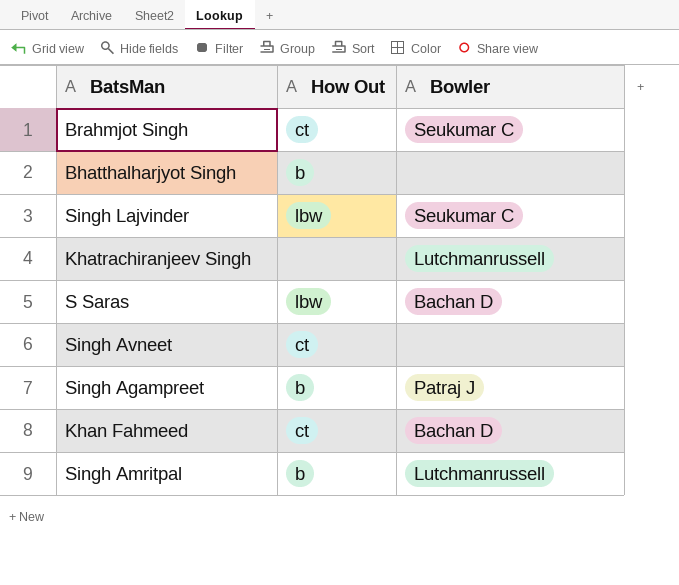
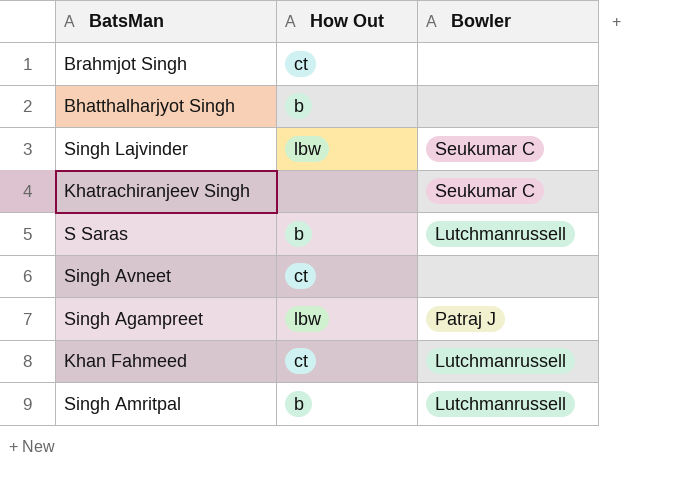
Brahmjot Singh | Bowler: Seukumar C -> none
Khatrachiranjeev Singh | Bowler: Lutchmanrussell -> Seukumar C
S Saras | How Out: lbw -> b
S Saras | Bowler: Bachan D -> Lutchmanrussell
Singh Agampreet | How Out: b -> lbw
Khan Fahmeed | Bowler: Bachan D -> Lutchmanrussell

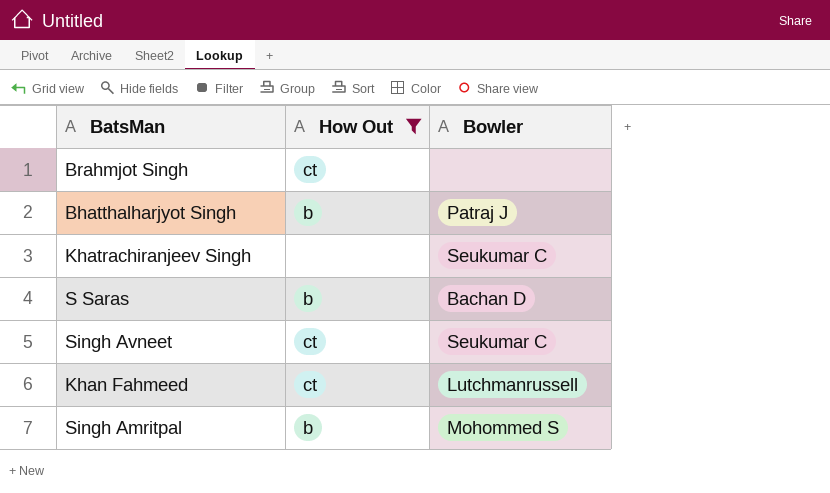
filter: none -> How Out != lbw
Bhatthalharjyot Singh | Bowler: none -> Patraj J
S Saras | Bowler: Lutchmanrussell -> Bachan D
Singh Avneet | Bowler: none -> Seukumar C
Singh Amritpal | Bowler: Lutchmanrussell -> Mohommed S

